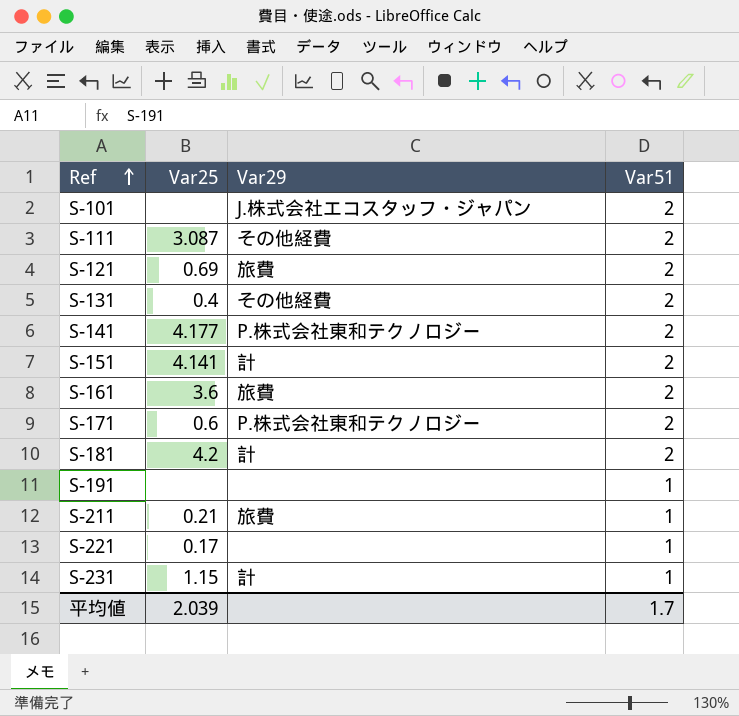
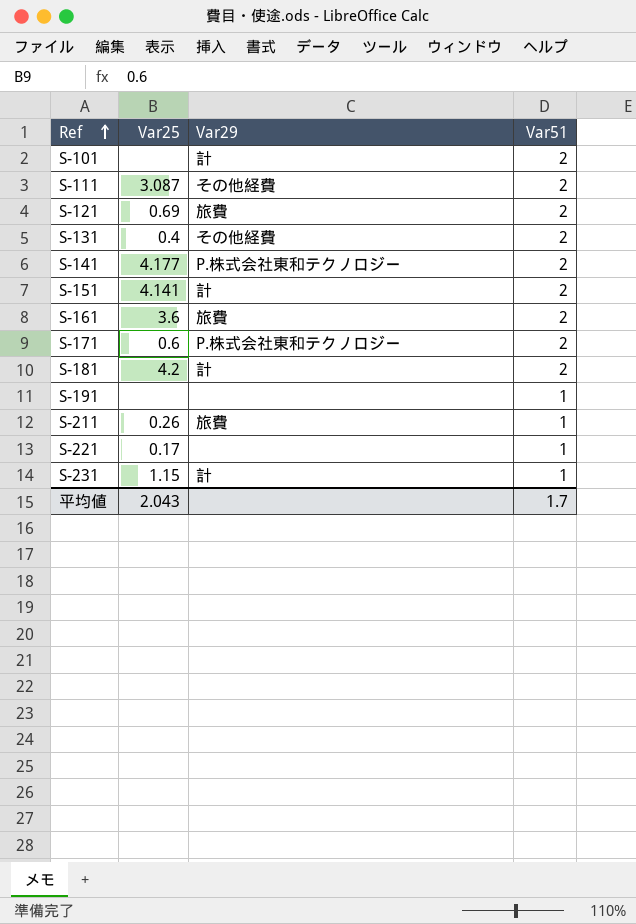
S-101 | Var29: J.株式会社エコスタッフ・ジャパン -> 計
S-211 | Var25: 0.21 -> 0.26
平均値 | Var25: 2.039 -> 2.043

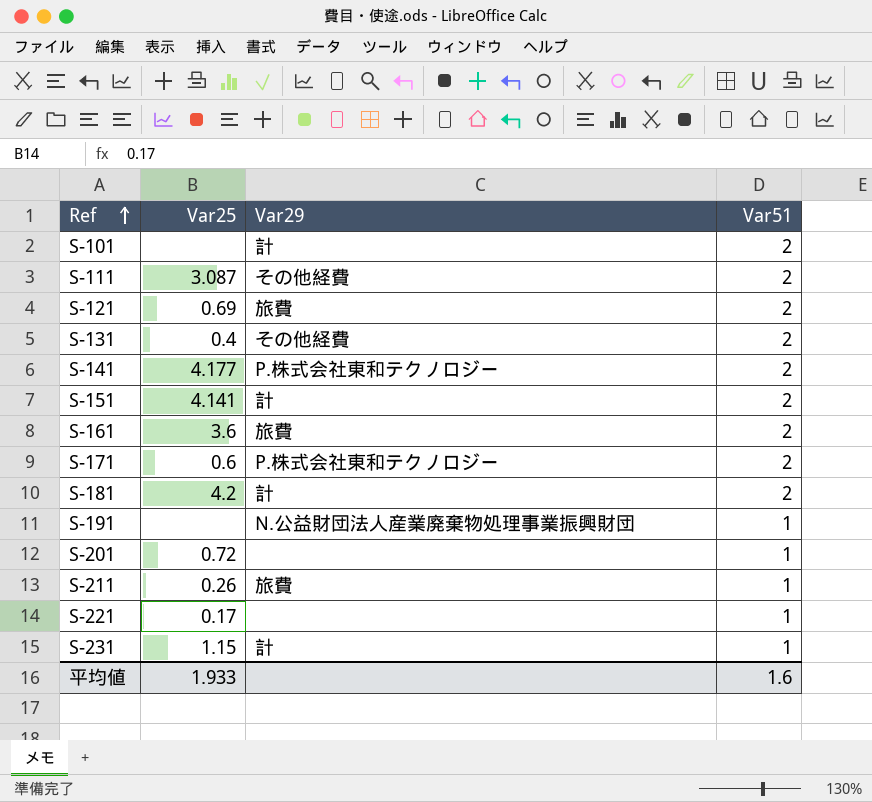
S-191 | Var29: none -> N.公益財団法人産業廃棄物処理事業振興財団
row S-201: none -> 0.72 | none | 1
平均値 | Var25: 2.043 -> 1.933
平均値 | Var51: 1.7 -> 1.6

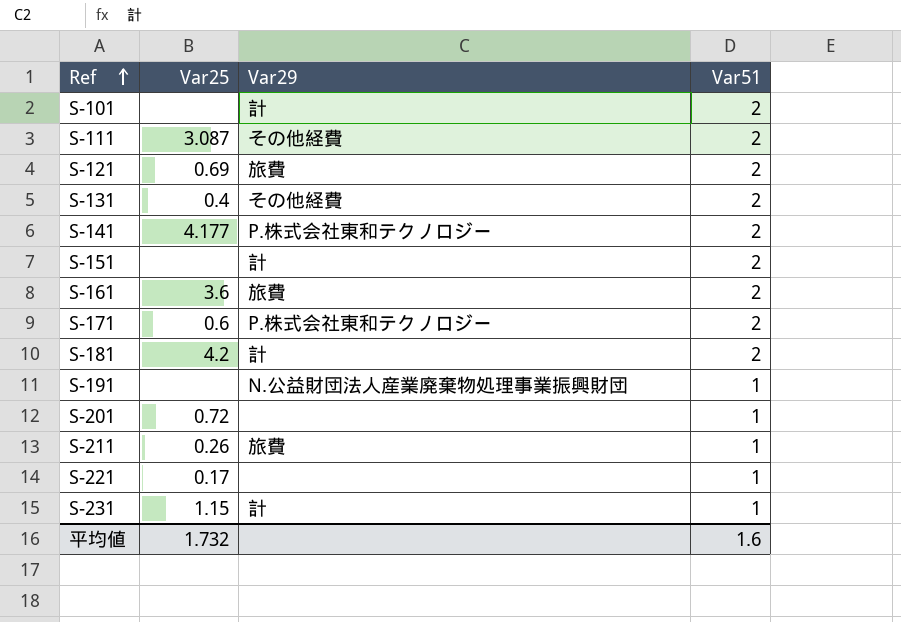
S-151 | Var25: 4.141 -> none
平均値 | Var25: 1.933 -> 1.732

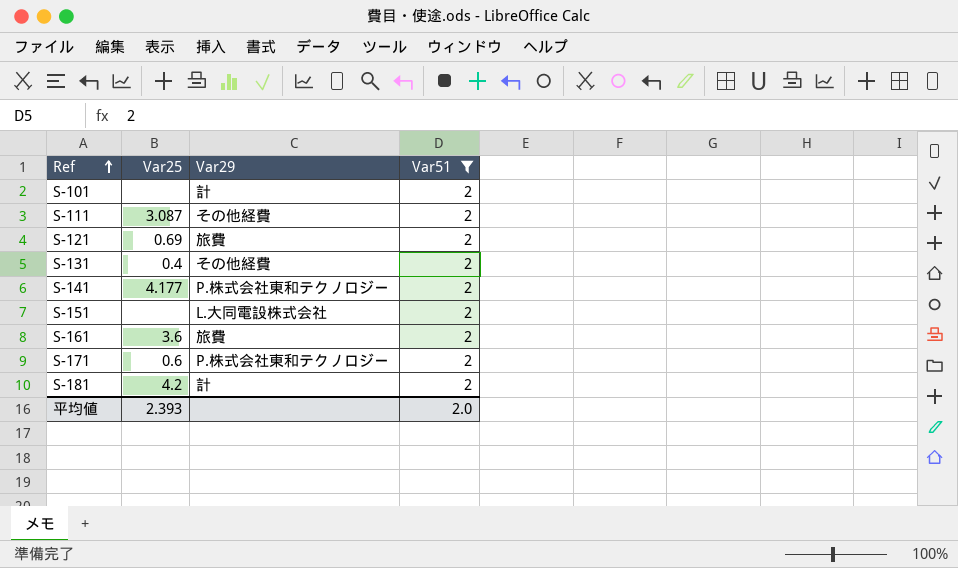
filter: none -> Var51 = 2
S-151 | Var29: 計 -> L.大同電設株式会社
平均値 | Var25: 1.732 -> 2.393
平均値 | Var51: 1.6 -> 2.0

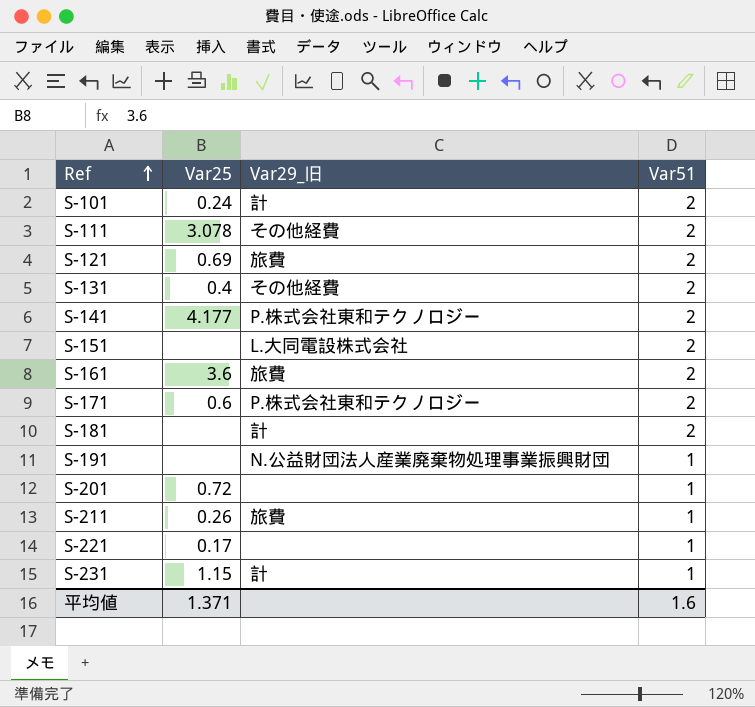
filter: Var51 = 2 -> none
column name: Var29 -> Var29_旧
S-101 | Var25: none -> 0.24
S-111 | Var25: 3.087 -> 3.078
S-181 | Var25: 4.2 -> none
平均値 | Var25: 2.393 -> 1.371
平均値 | Var51: 2.0 -> 1.6

